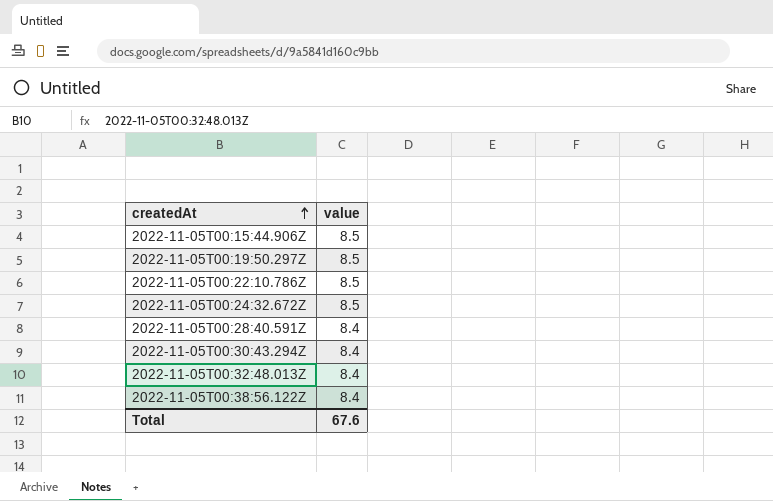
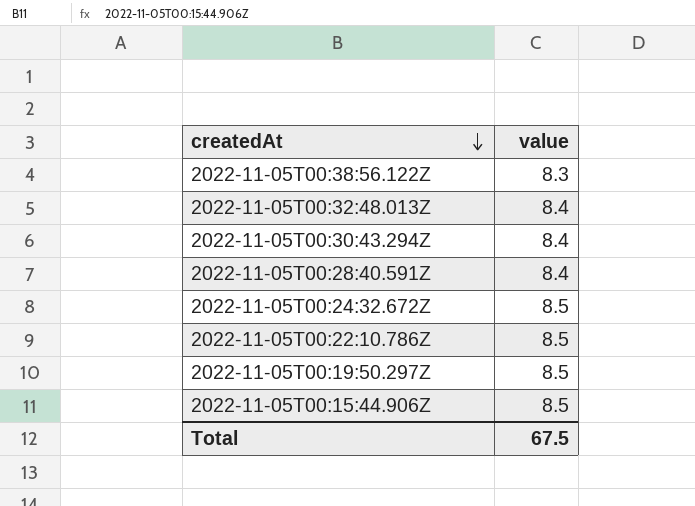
row order: createdAt ascending -> createdAt descending
2022-11-05T00:38:56.122Z | value: 8.4 -> 8.3
Total | value: 67.6 -> 67.5

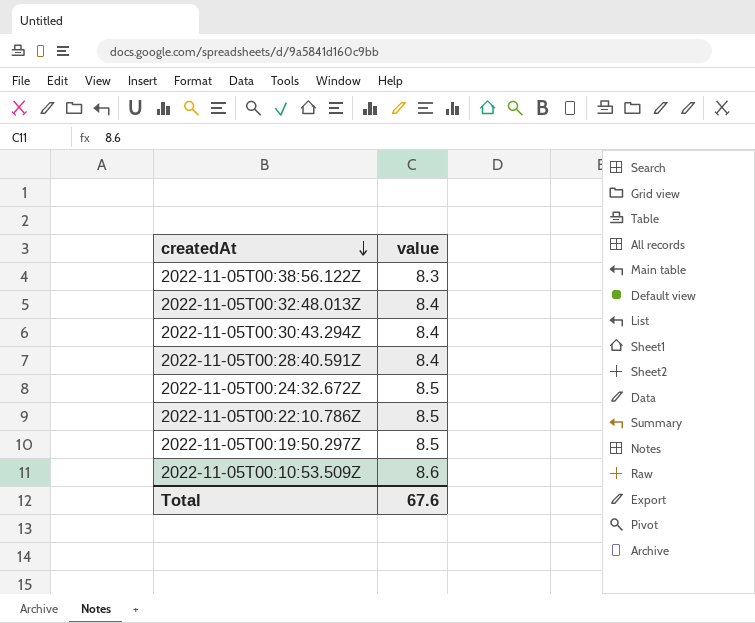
row 2022-11-05T00:15:44.906Z: 8.5 -> none
row 2022-11-05T00:10:53.509Z: none -> 8.6
Total | value: 67.5 -> 67.6

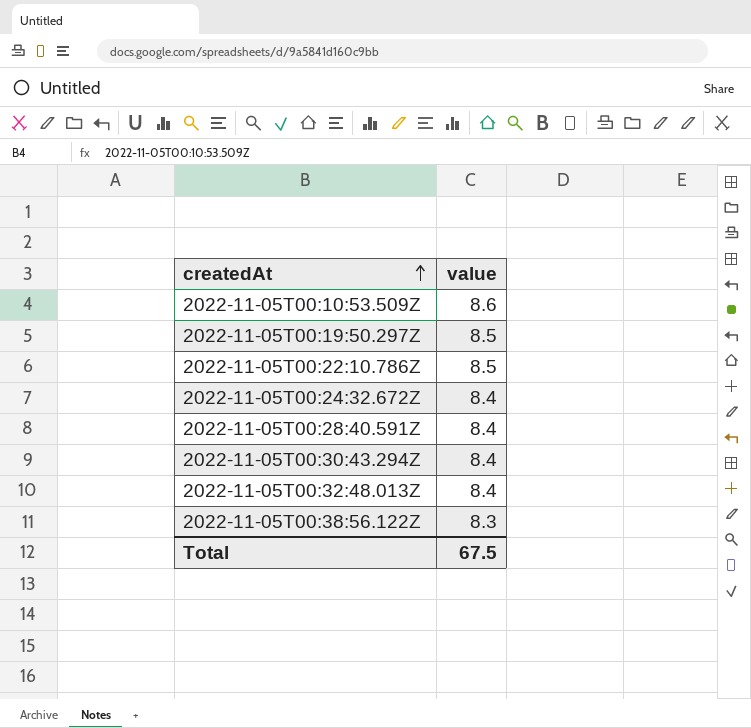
row order: createdAt descending -> createdAt ascending
2022-11-05T00:24:32.672Z | value: 8.5 -> 8.4
Total | value: 67.6 -> 67.5

